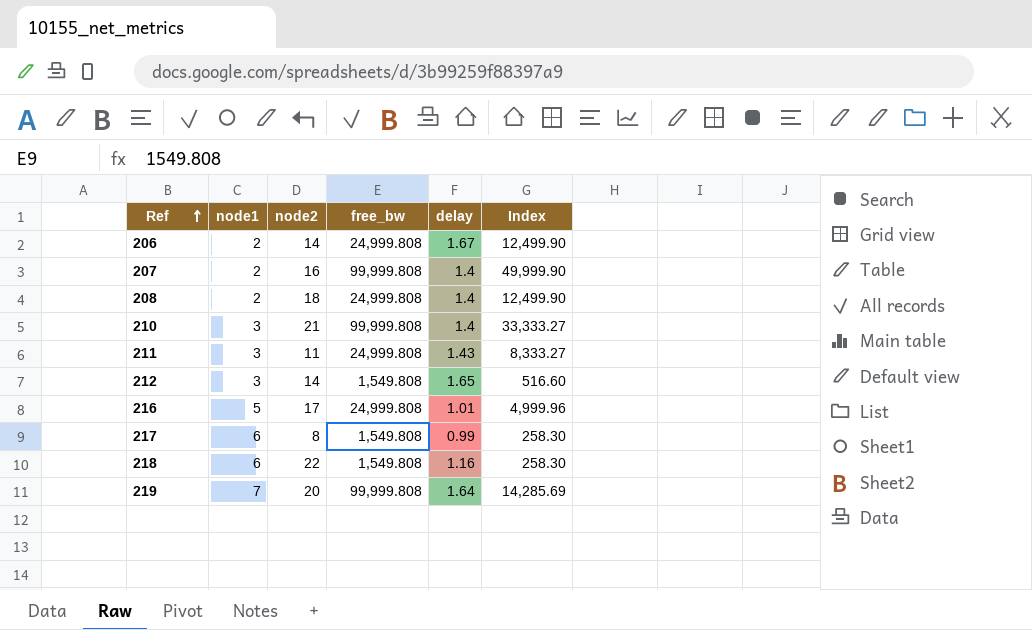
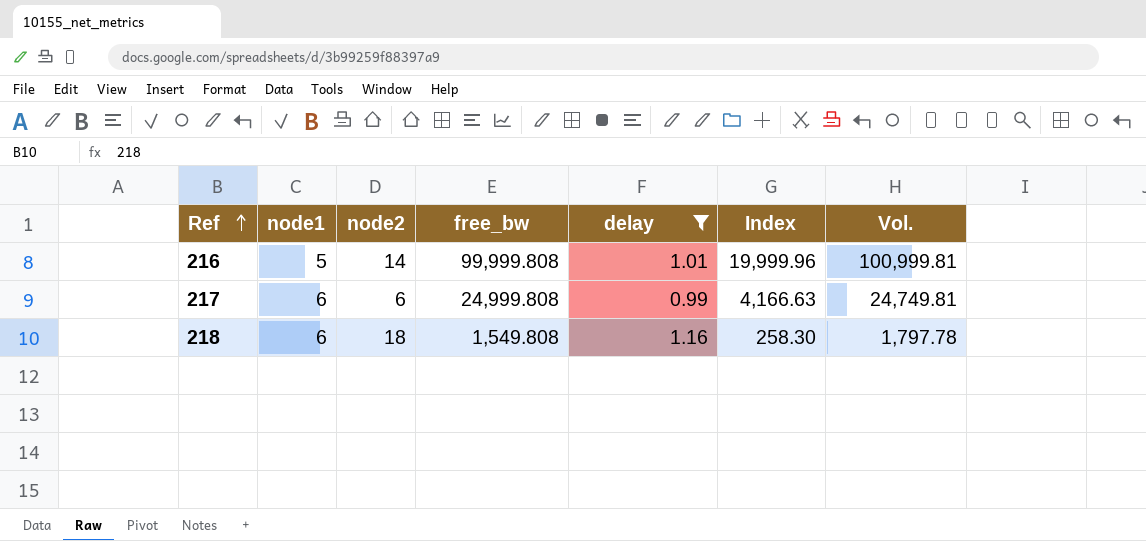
filter: none -> delay <= 1.16
column Vol. | formula: none -> [free_bw] * [delay]
216 | node2: 17 -> 14
216 | free_bw: 24,999.808 -> 99,999.808
216 | Index: 4,999.96 -> 19,999.96
217 | node2: 8 -> 6
217 | free_bw: 1,549.808 -> 24,999.808
217 | Index: 258.30 -> 4,166.63
218 | node2: 22 -> 18

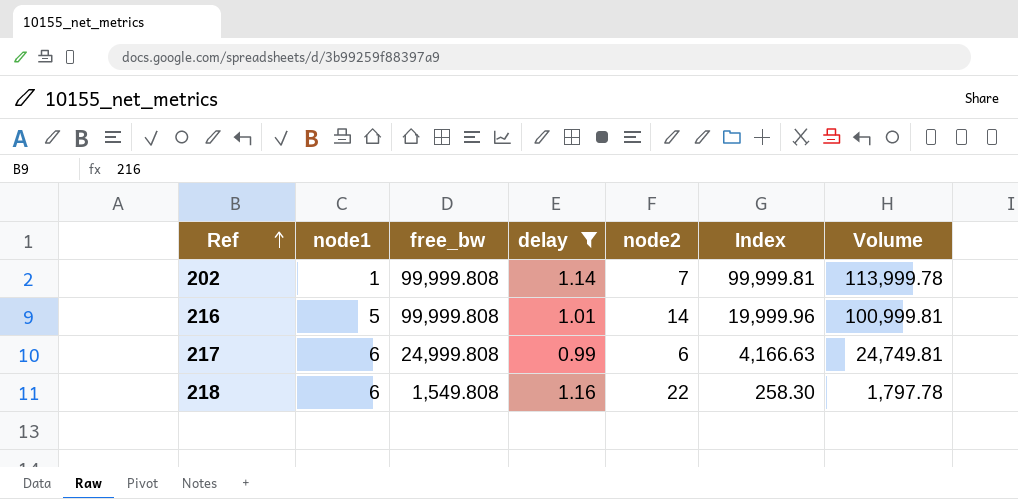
column node2 | position: 3 -> 5
column name: Vol. -> Volume
row 202: none -> 1 | 99,999.808 | 1.14 | 7 | 99,999.81 | 113,999.78
218 | node2: 18 -> 22

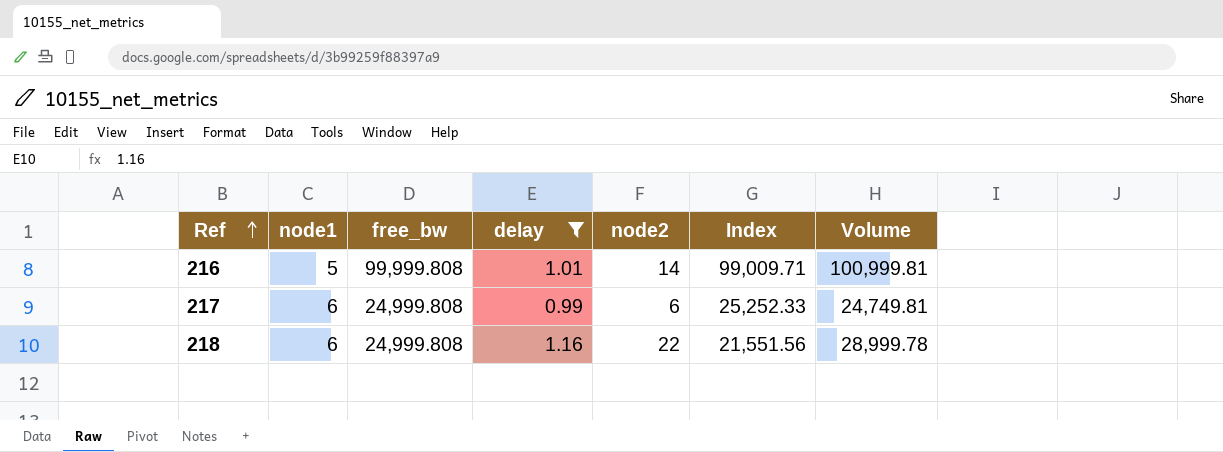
column Index | formula: [free_bw] / [node1] -> [free_bw] / [delay]
row 202: 1 | 99,999.808 | 1.14 | 7 | 99,999.81 | 113,999.78 -> none
218 | free_bw: 1,549.808 -> 24,999.808
218 | Volume: 1,797.78 -> 28,999.78

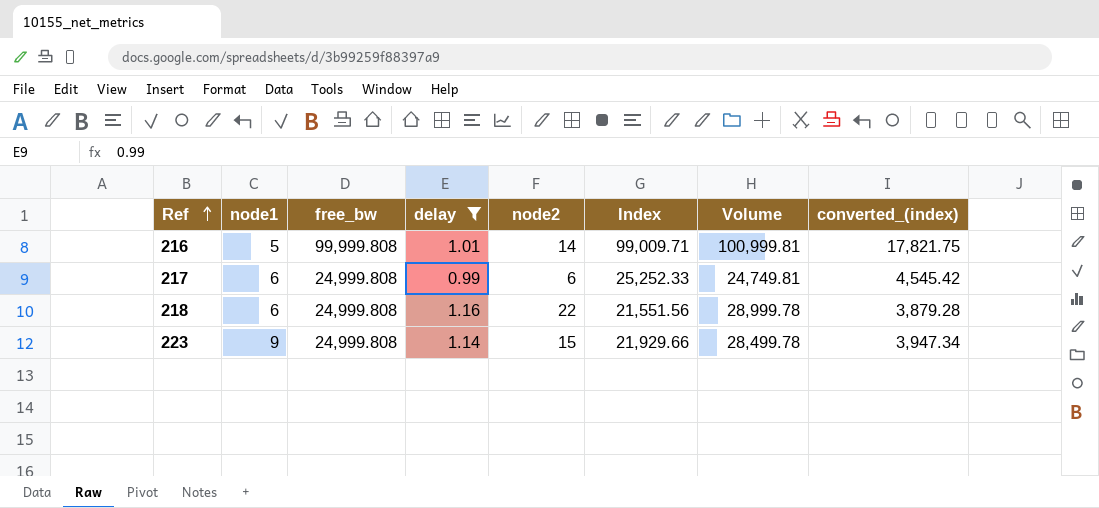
column converted_(index) | formula: none -> [Index] * 0.18
row 223: none -> 9 | 24,999.808 | 1.14 | 15 | 21,929.66 | 28,499.78 | 3,947.34

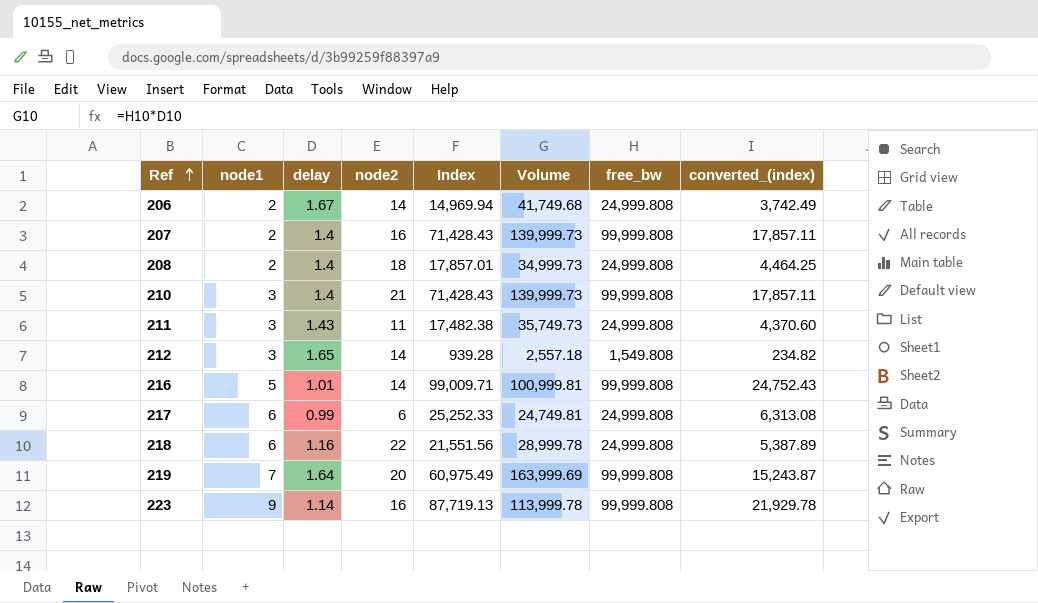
filter: delay <= 1.16 -> none
column free_bw | position: 3 -> 7
column converted_(index) | formula: [Index] * 0.18 -> [Index] * 0.25
223 | node2: 15 -> 16
223 | Index: 21,929.66 -> 87,719.13
223 | Volume: 28,499.78 -> 113,999.78
223 | free_bw: 24,999.808 -> 99,999.808

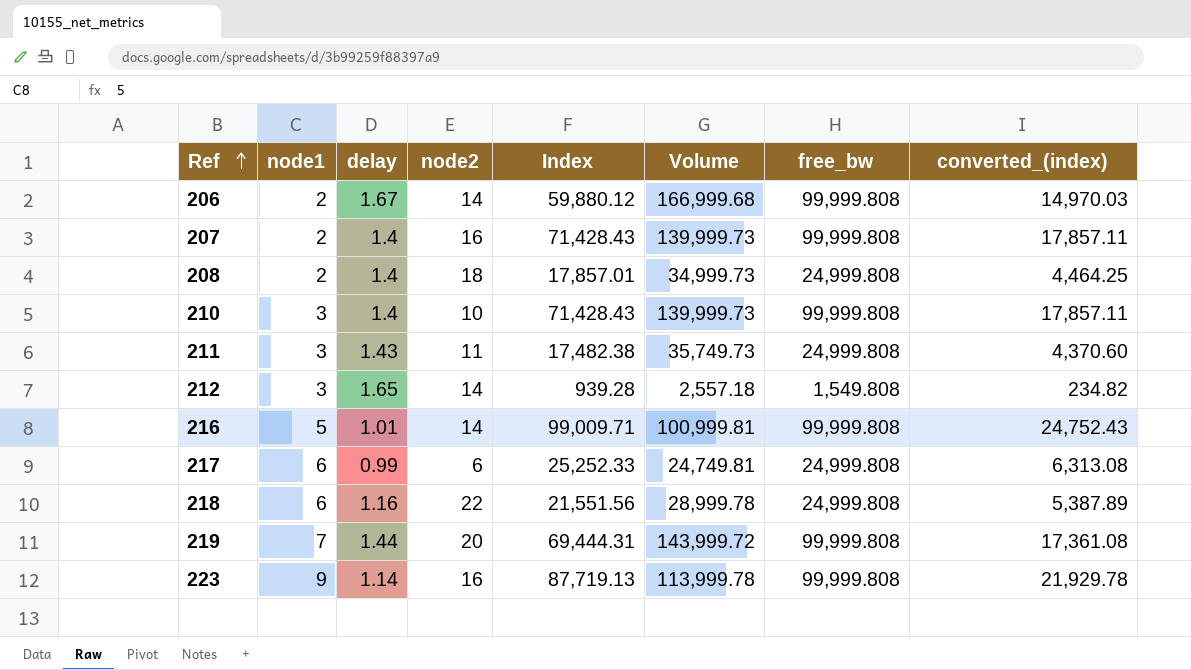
206 | Index: 14,969.94 -> 59,880.12
206 | Volume: 41,749.68 -> 166,999.68
206 | free_bw: 24,999.808 -> 99,999.808
206 | converted_(index): 3,742.49 -> 14,970.03
210 | node2: 21 -> 10
219 | delay: 1.64 -> 1.44
219 | Index: 60,975.49 -> 69,444.31
219 | Volume: 163,999.69 -> 143,999.72
219 | converted_(index): 15,243.87 -> 17,361.08

